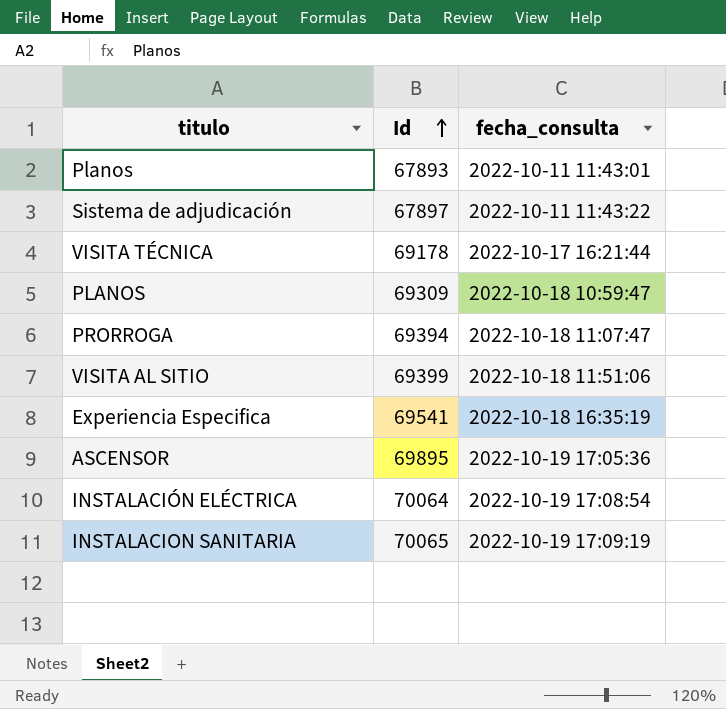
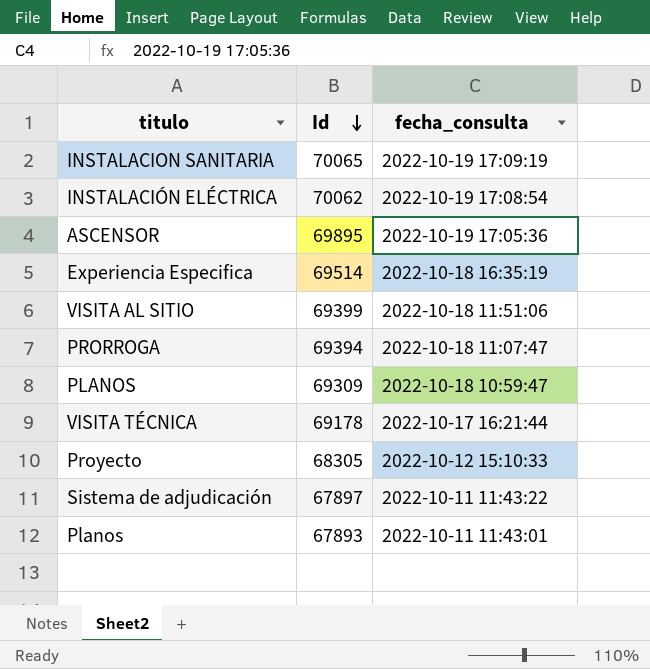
row order: Id ascending -> Id descending
INSTALACIÓN ELÉCTRICA | Id: 70064 -> 70062
Experiencia Especifica | Id: 69541 -> 69514
row Proyecto: none -> 68305 | 2022-10-12 15:10:33

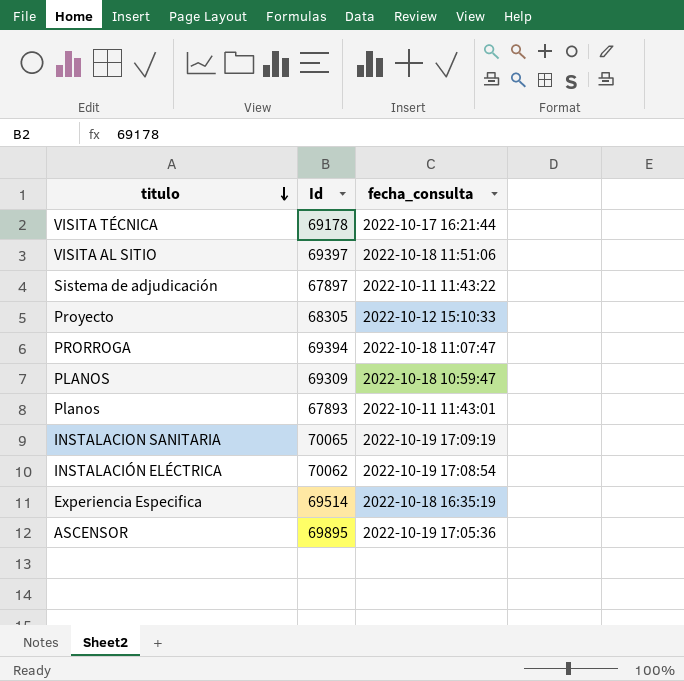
row order: Id descending -> titulo descending
VISITA AL SITIO | Id: 69399 -> 69397

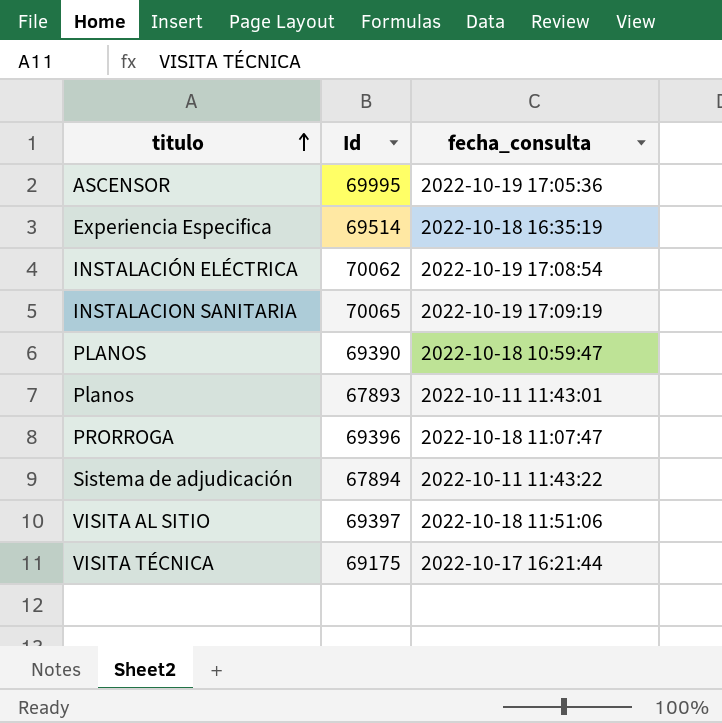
row order: titulo descending -> titulo ascending
row Proyecto: 68305 | 2022-10-12 15:10:33 -> none
ASCENSOR | Id: 69895 -> 69995
PLANOS | Id: 69309 -> 69390
PRORROGA | Id: 69394 -> 69396
Sistema de adjudicación | Id: 67897 -> 67894
VISITA TÉCNICA | Id: 69178 -> 69175

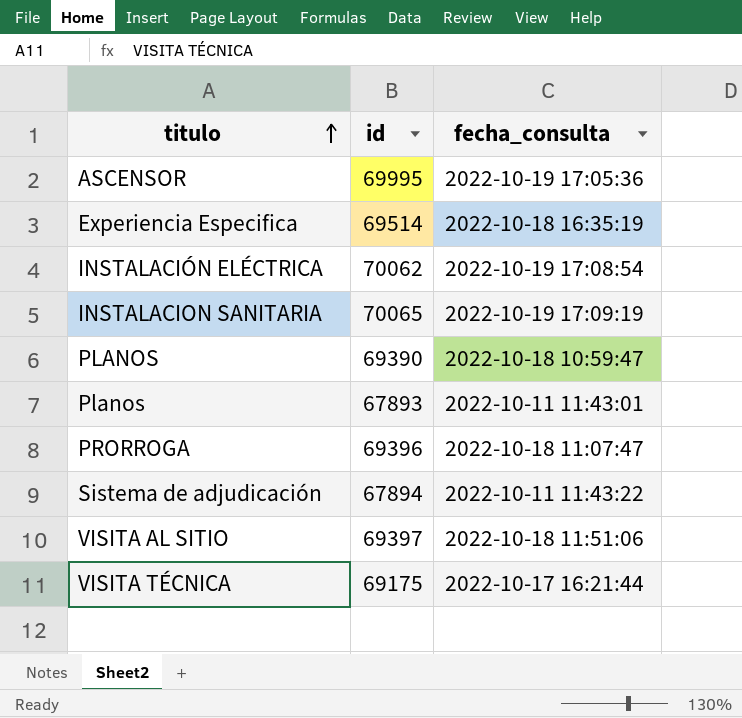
column name: Id -> id

